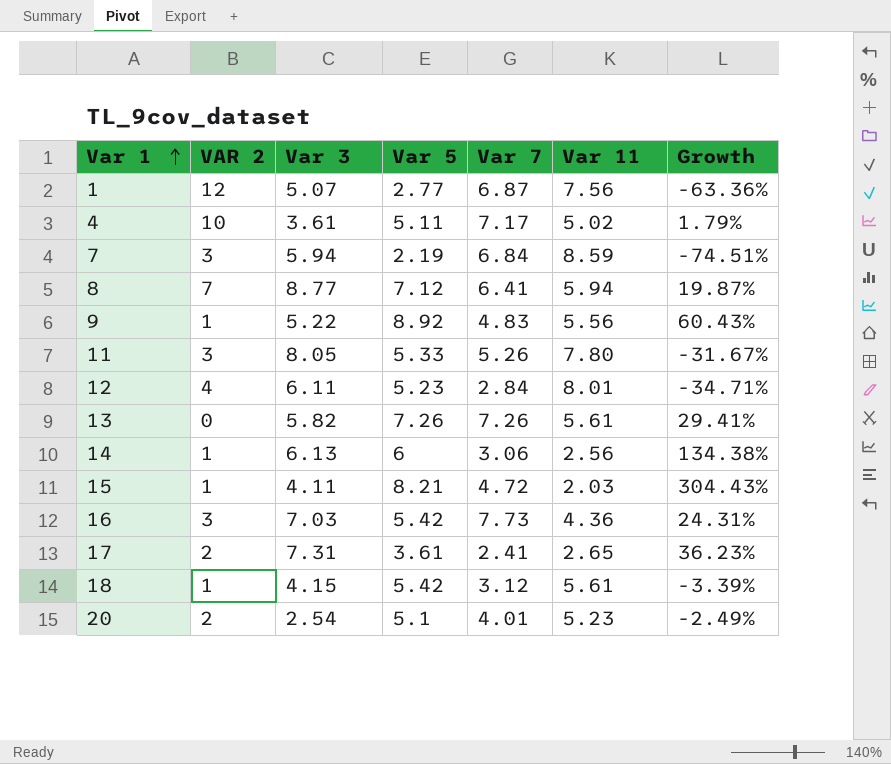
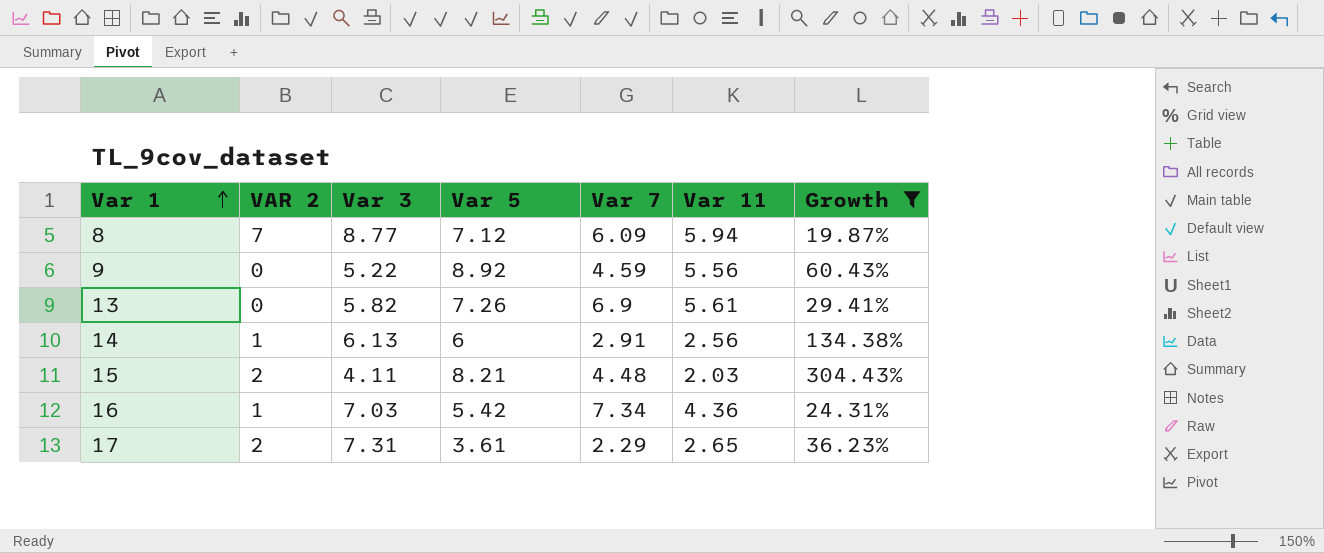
filter: none -> Growth >= 19.87%
8 | Var 7: 6.41 -> 6.09
9 | VAR 2: 1 -> 0
9 | Var 7: 4.83 -> 4.59
13 | Var 7: 7.26 -> 6.9
14 | Var 7: 3.06 -> 2.91
15 | VAR 2: 1 -> 2
15 | Var 7: 4.72 -> 4.48
16 | VAR 2: 3 -> 1
16 | Var 7: 7.73 -> 7.34
17 | Var 7: 2.41 -> 2.29

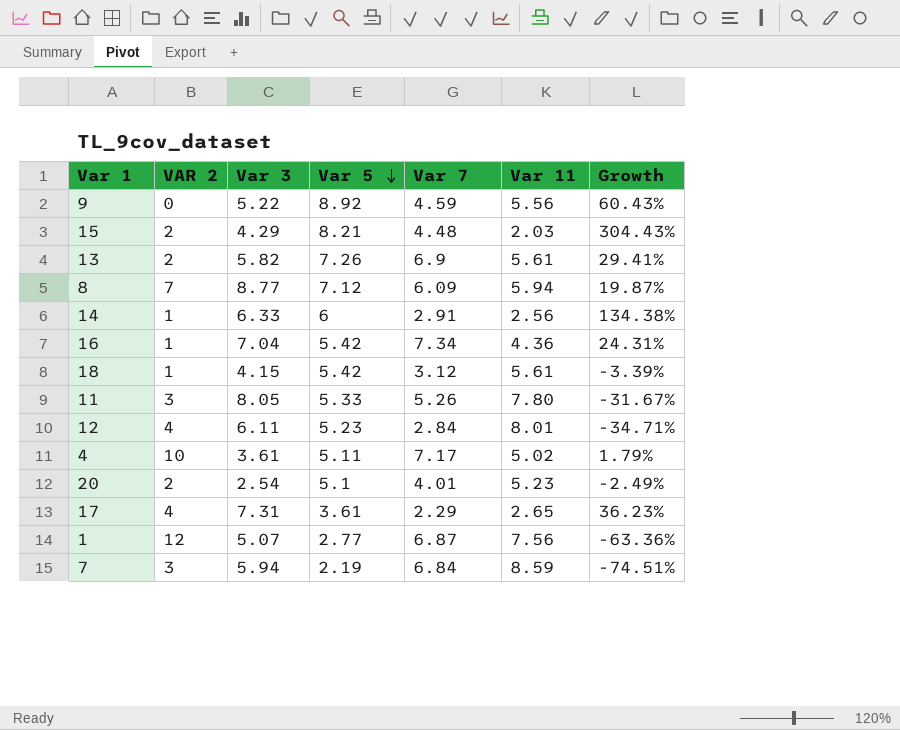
filter: Growth >= 19.87% -> none
row order: Var 1 ascending -> Var 5 descending
15 | Var 3: 4.11 -> 4.29
13 | VAR 2: 0 -> 2
14 | Var 3: 6.13 -> 6.33
16 | Var 3: 7.03 -> 7.04
17 | VAR 2: 2 -> 4

